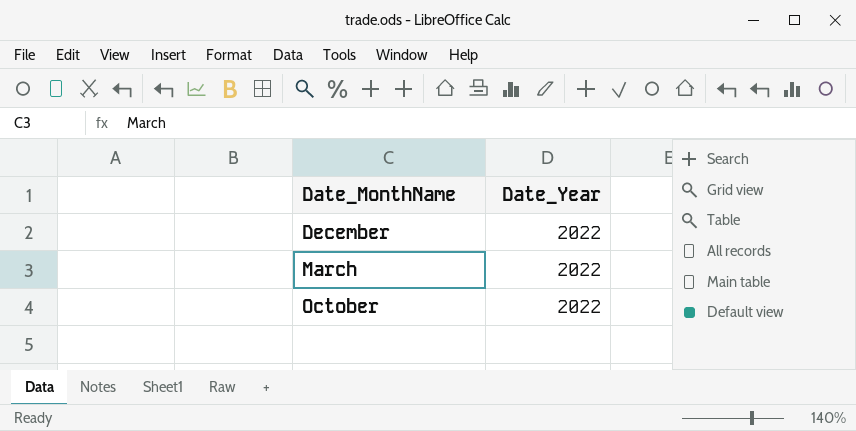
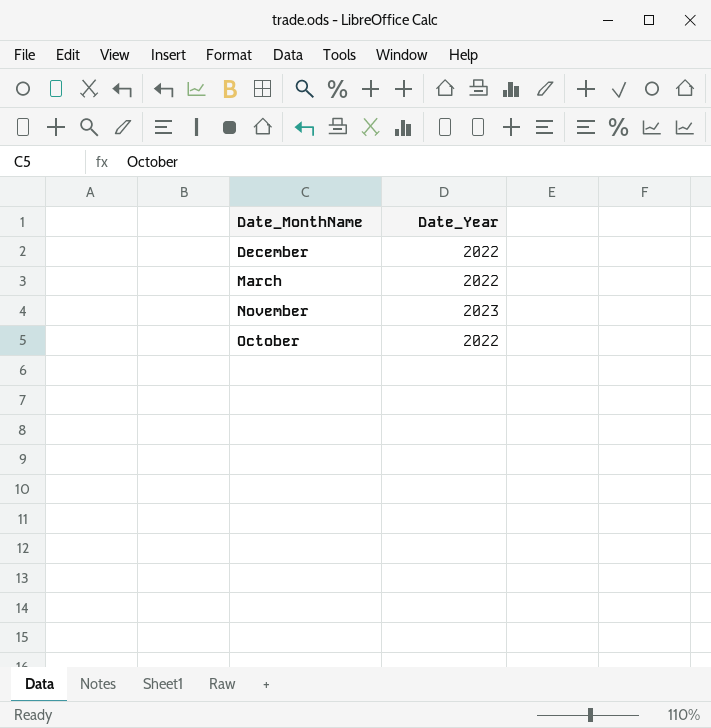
row November: none -> 2023

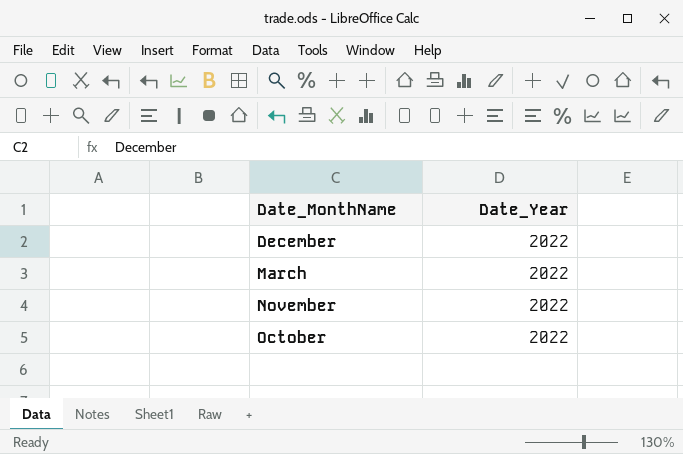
November | Date_Year: 2023 -> 2022

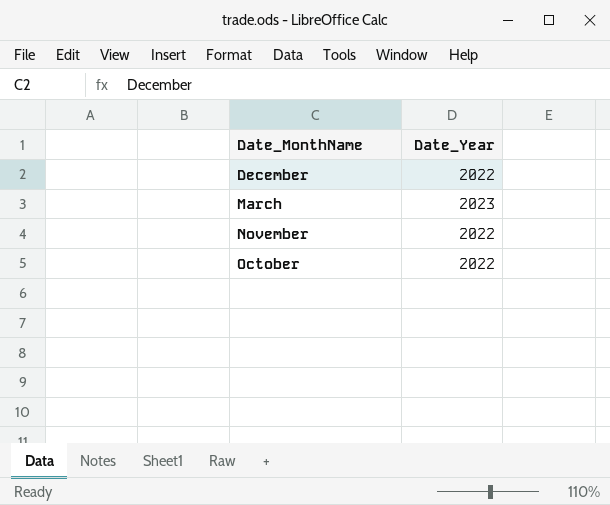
March | Date_Year: 2022 -> 2023

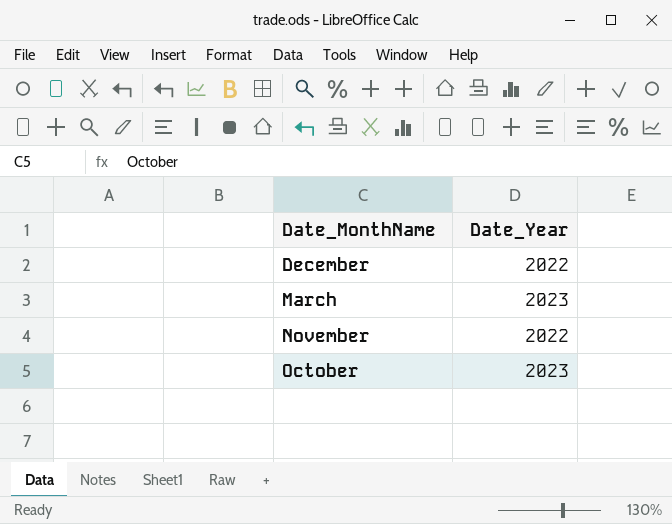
October | Date_Year: 2022 -> 2023

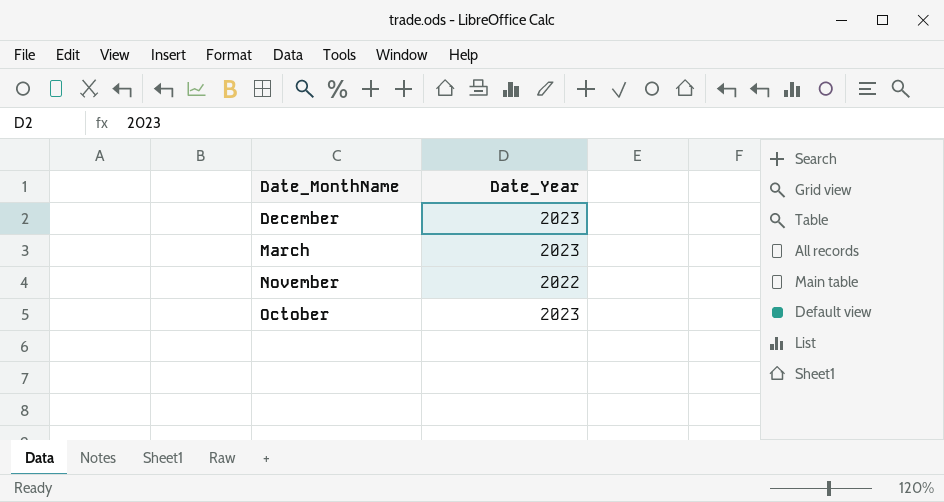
December | Date_Year: 2022 -> 2023

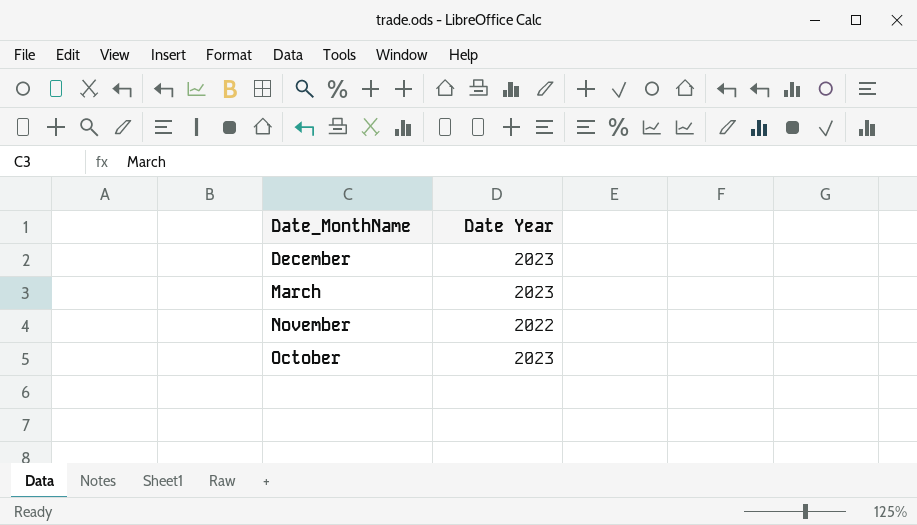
column name: Date_Year -> Date Year

